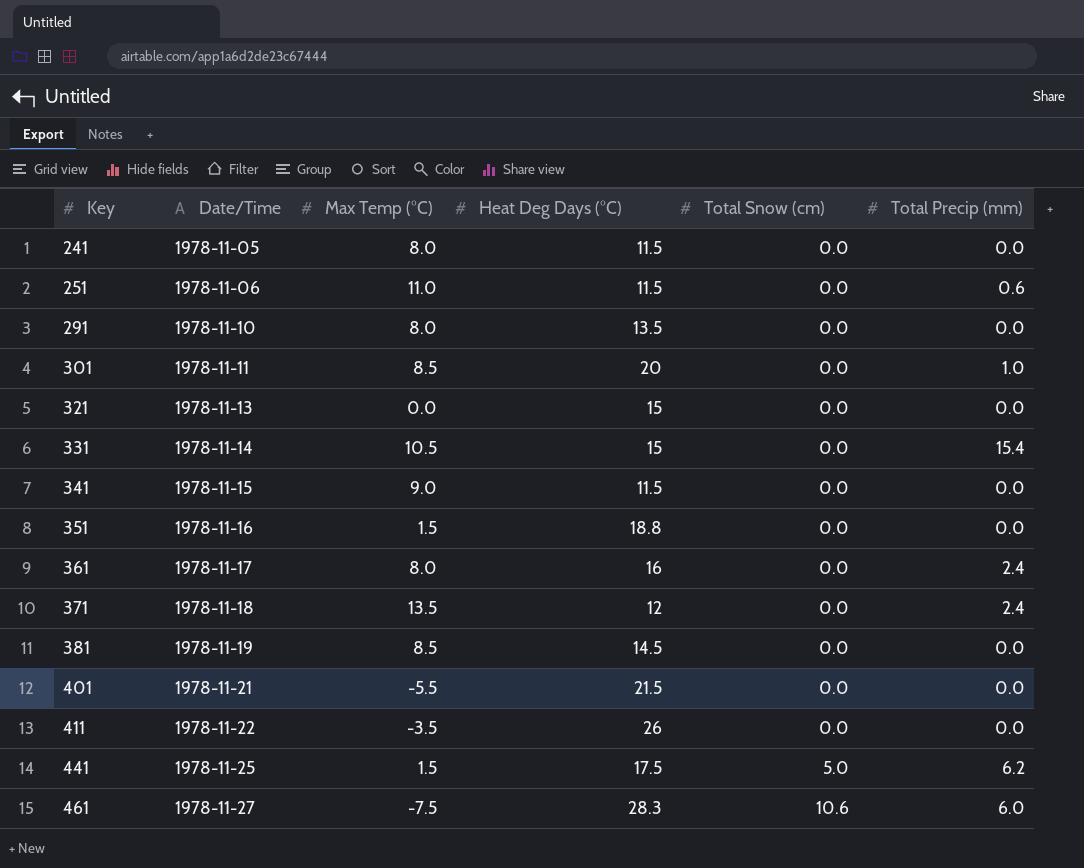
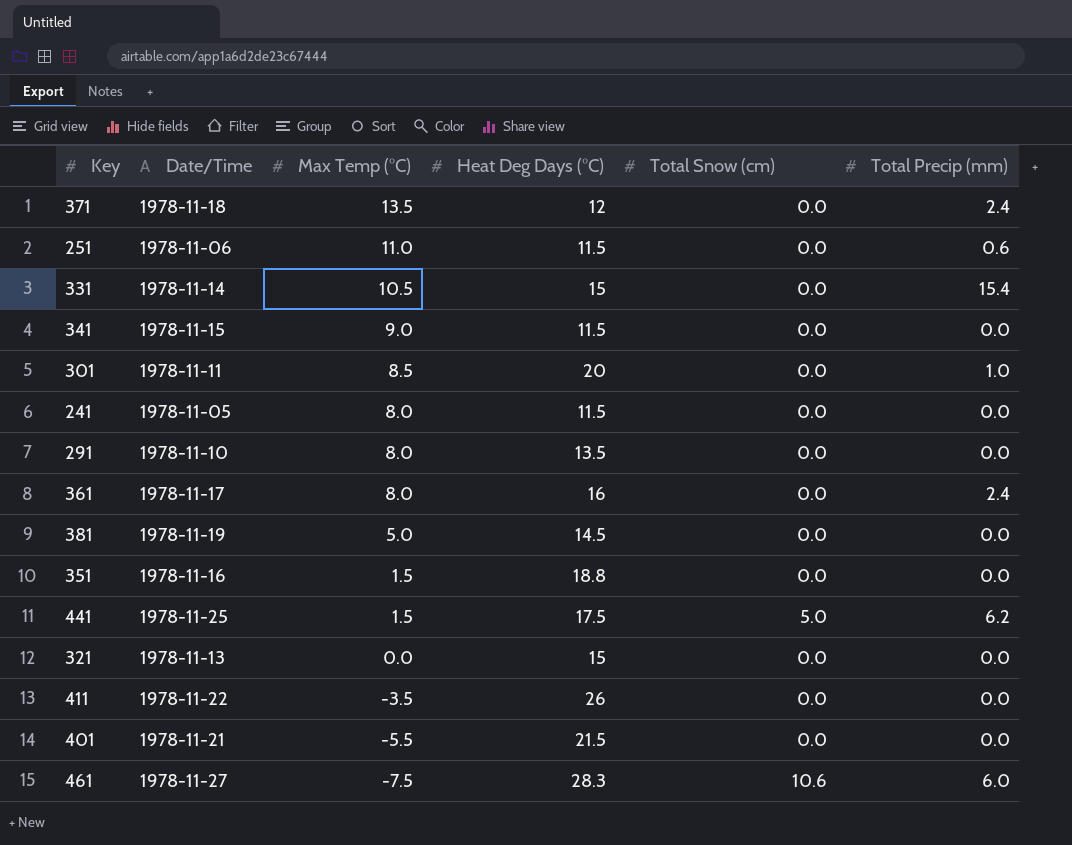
row order: Key ascending -> Max Temp (°C) descending
381 | Max Temp (°C): 8.5 -> 5.0

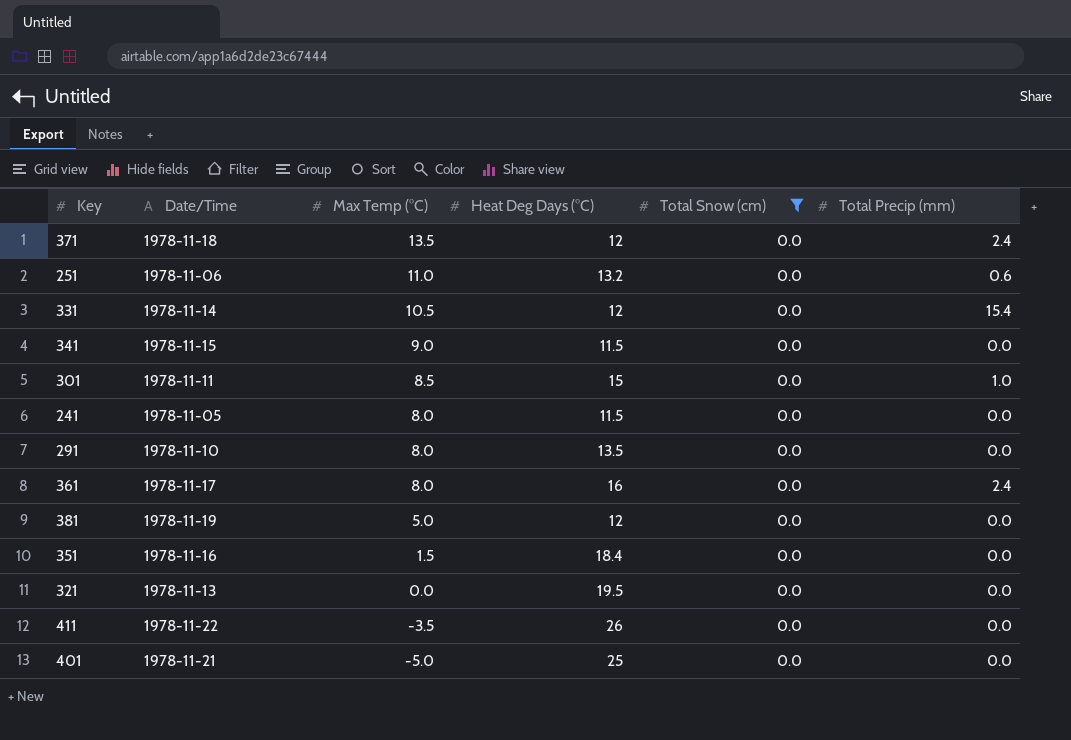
filter: none -> Total Snow (cm) = 0.0
251 | Heat Deg Days (°C): 11.5 -> 13.2
331 | Heat Deg Days (°C): 15 -> 12
301 | Heat Deg Days (°C): 20 -> 15
381 | Heat Deg Days (°C): 14.5 -> 12
351 | Heat Deg Days (°C): 18.8 -> 18.4
321 | Heat Deg Days (°C): 15 -> 19.5
401 | Max Temp (°C): -5.5 -> -5.0
401 | Heat Deg Days (°C): 21.5 -> 25

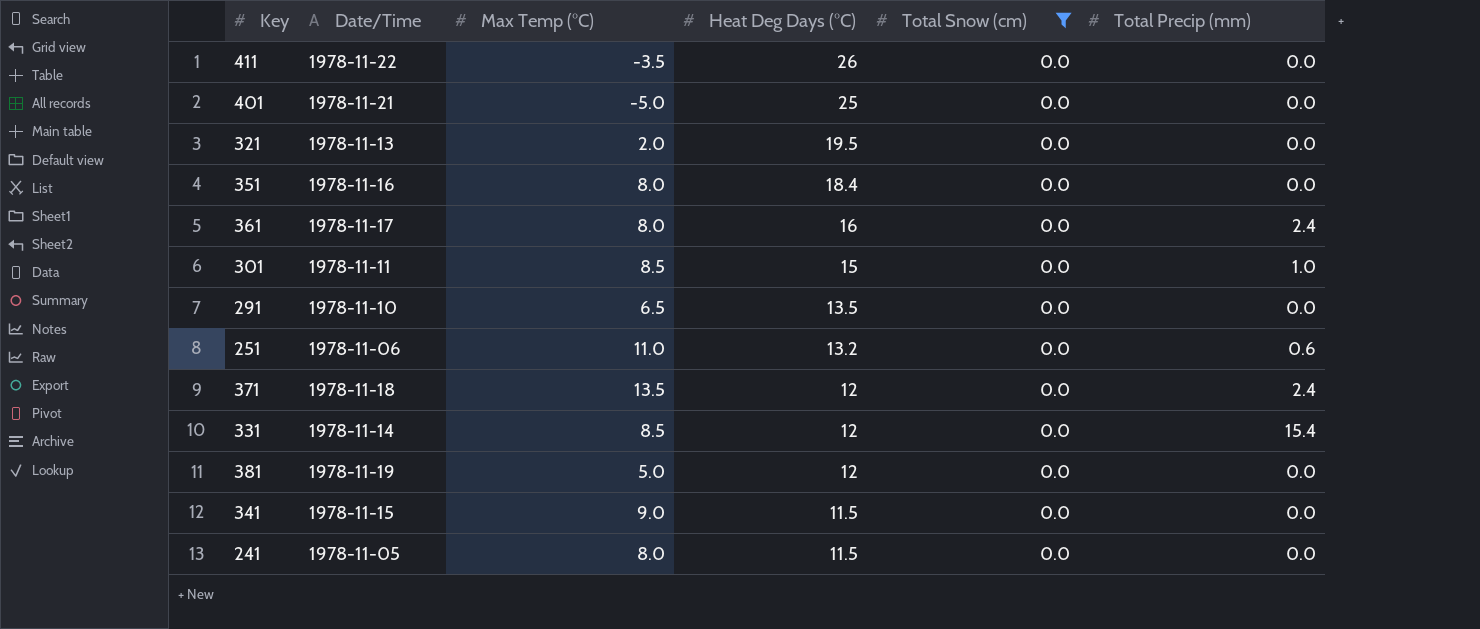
row order: Max Temp (°C) descending -> Heat Deg Days (°C) descending
321 | Max Temp (°C): 0.0 -> 2.0
351 | Max Temp (°C): 1.5 -> 8.0
291 | Max Temp (°C): 8.0 -> 6.5
331 | Max Temp (°C): 10.5 -> 8.5

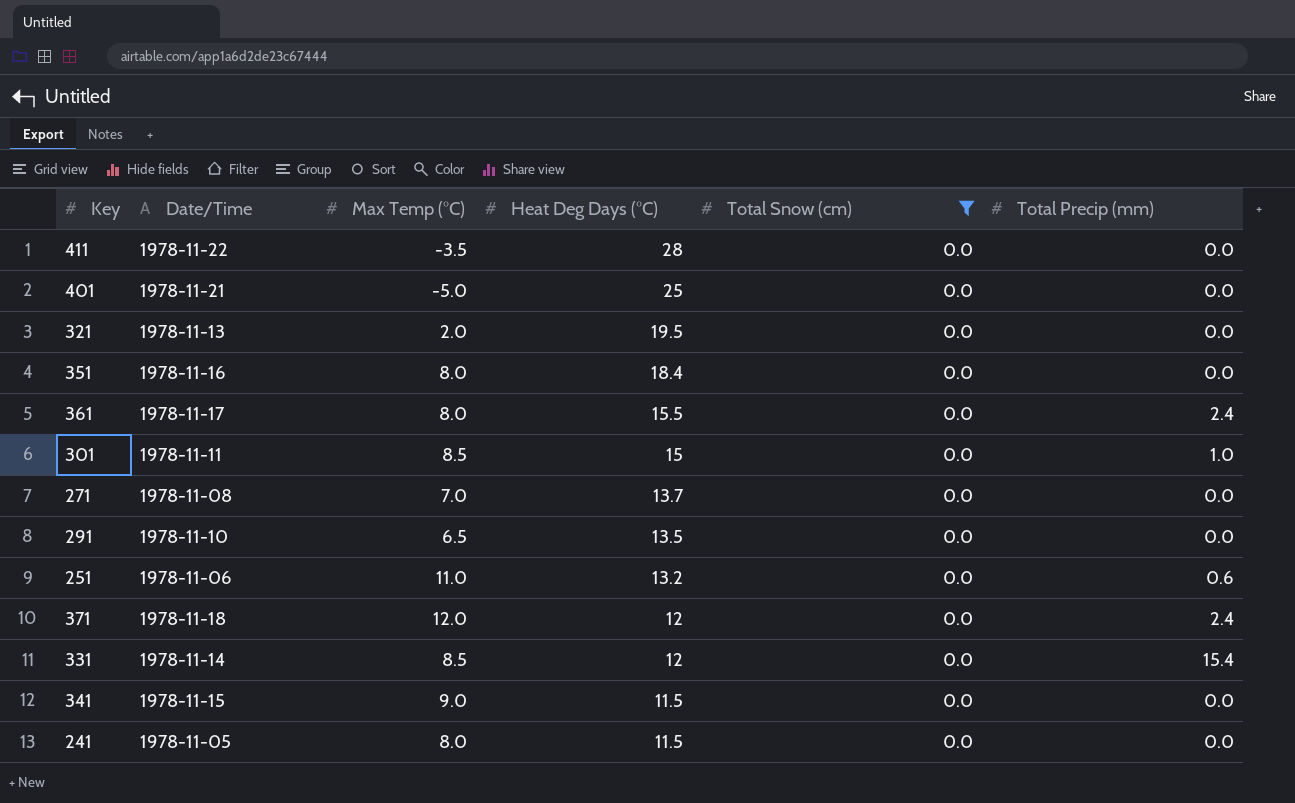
row 381: 1978-11-19 | 5.0 | 12 | 0.0 | 0.0 -> none
411 | Heat Deg Days (°C): 26 -> 28
361 | Heat Deg Days (°C): 16 -> 15.5
row 271: none -> 1978-11-08 | 7.0 | 13.7 | 0.0 | 0.0
371 | Max Temp (°C): 13.5 -> 12.0

